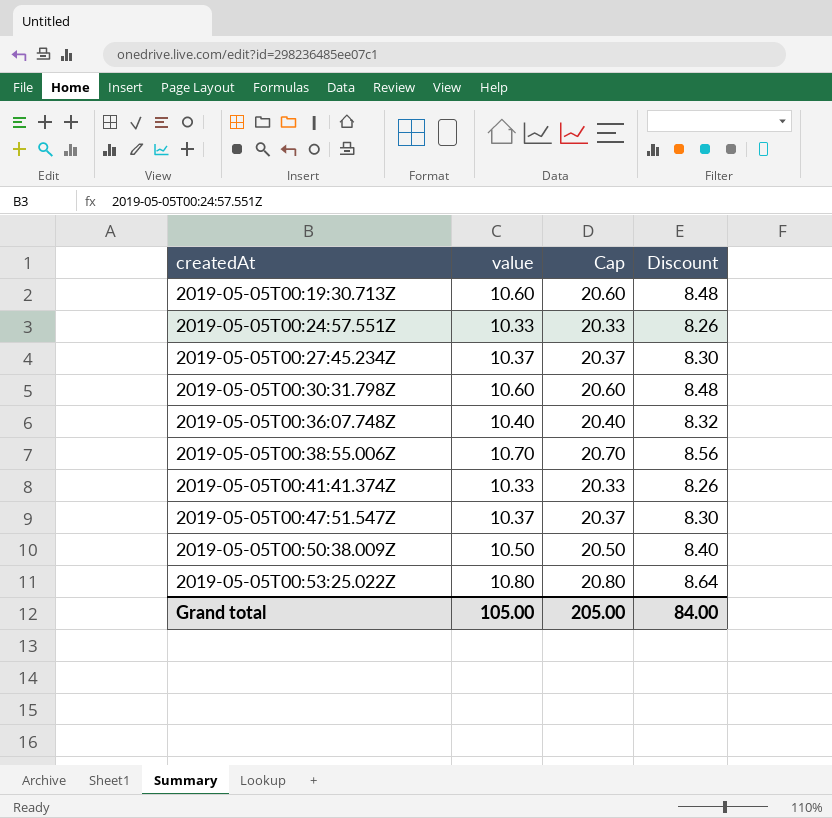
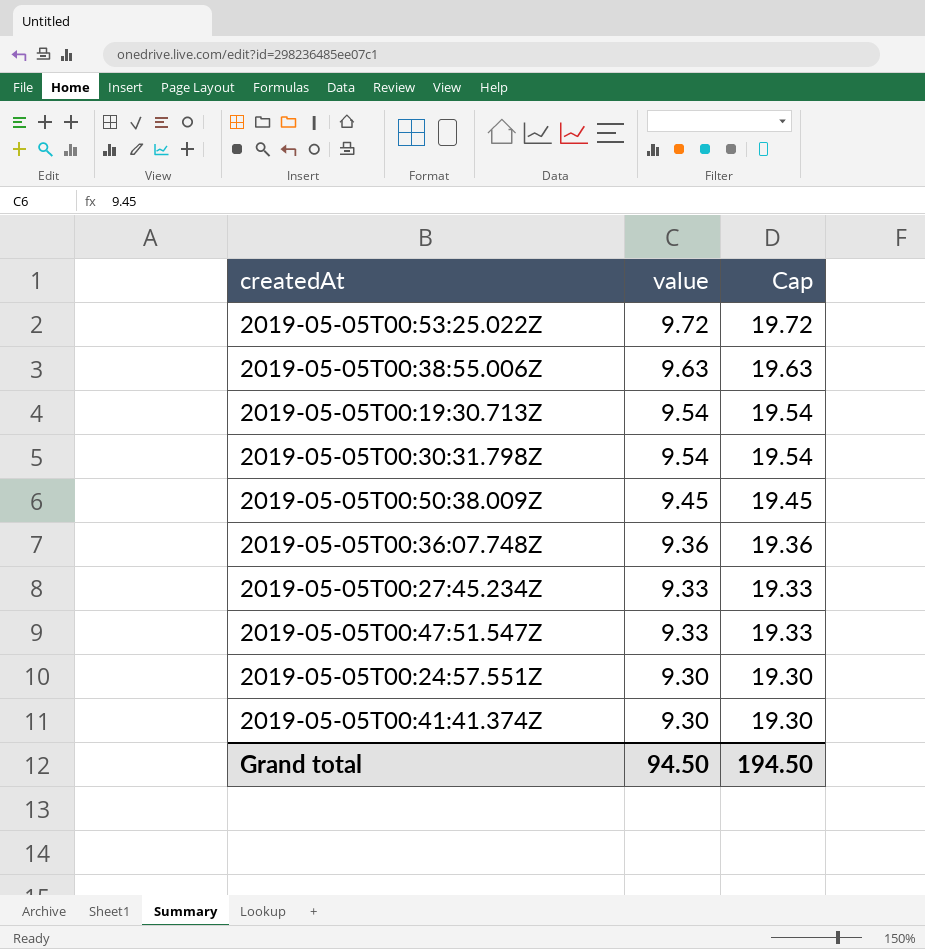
row order: createdAt ascending -> value descending
column Discount | formula: [value] * 0.8 -> none
2019-05-05T00:53:25.022Z | value: 10.80 -> 9.72
2019-05-05T00:53:25.022Z | Cap: 20.80 -> 19.72
2019-05-05T00:38:55.006Z | value: 10.70 -> 9.63
2019-05-05T00:38:55.006Z | Cap: 20.70 -> 19.63
2019-05-05T00:19:30.713Z | value: 10.60 -> 9.54
2019-05-05T00:19:30.713Z | Cap: 20.60 -> 19.54
2019-05-05T00:30:31.798Z | value: 10.60 -> 9.54
2019-05-05T00:30:31.798Z | Cap: 20.60 -> 19.54
2019-05-05T00:50:38.009Z | value: 10.50 -> 9.45
2019-05-05T00:50:38.009Z | Cap: 20.50 -> 19.45
2019-05-05T00:36:07.748Z | value: 10.40 -> 9.36
2019-05-05T00:36:07.748Z | Cap: 20.40 -> 19.36
2019-05-05T00:27:45.234Z | value: 10.37 -> 9.33
2019-05-05T00:27:45.234Z | Cap: 20.37 -> 19.33
2019-05-05T00:47:51.547Z | value: 10.37 -> 9.33
2019-05-05T00:47:51.547Z | Cap: 20.37 -> 19.33
2019-05-05T00:24:57.551Z | value: 10.33 -> 9.30
2019-05-05T00:24:57.551Z | Cap: 20.33 -> 19.30
2019-05-05T00:41:41.374Z | value: 10.33 -> 9.30
2019-05-05T00:41:41.374Z | Cap: 20.33 -> 19.30
Grand total | value: 105.00 -> 94.50
Grand total | Cap: 205.00 -> 194.50

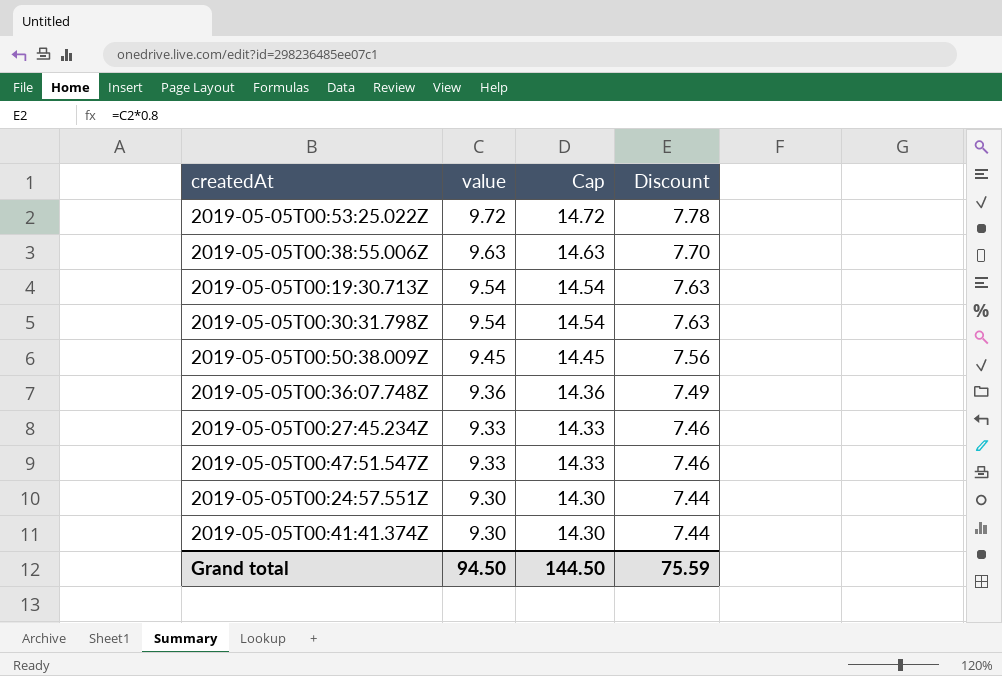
column Cap | formula: [value] + 10 -> [value] + 5
column Discount | formula: none -> [value] * 0.8
Grand total | Cap: 194.50 -> 144.50

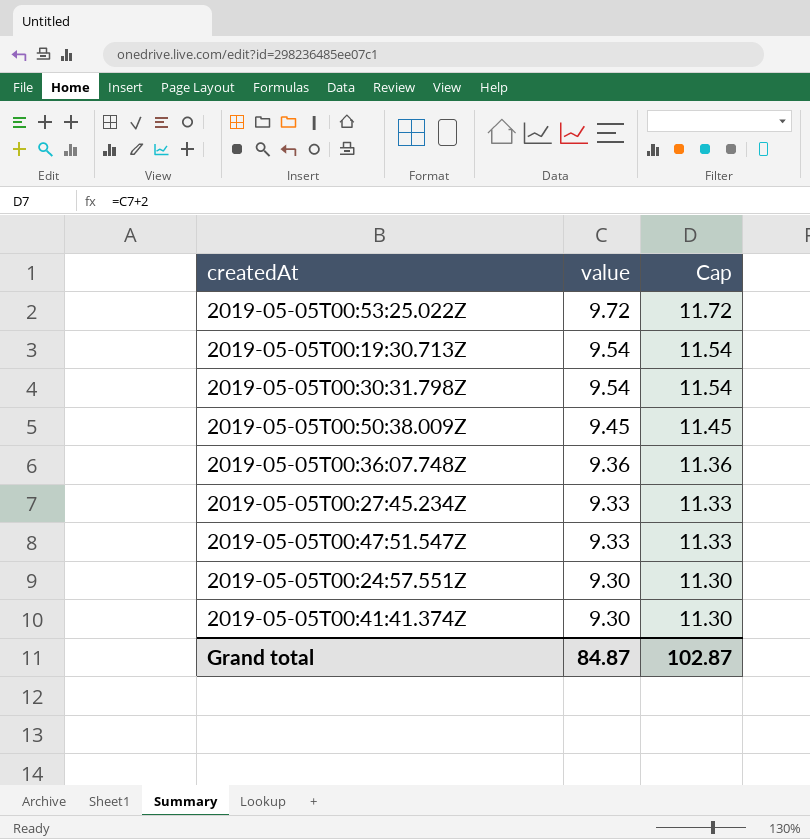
column Discount | formula: [value] * 0.8 -> none
column Cap | formula: [value] + 5 -> [value] + 2
row 2019-05-05T00:38:55.006Z: 9.63 | 14.63 | 7.70 -> none
Grand total | value: 94.50 -> 84.87
Grand total | Cap: 144.50 -> 102.87

